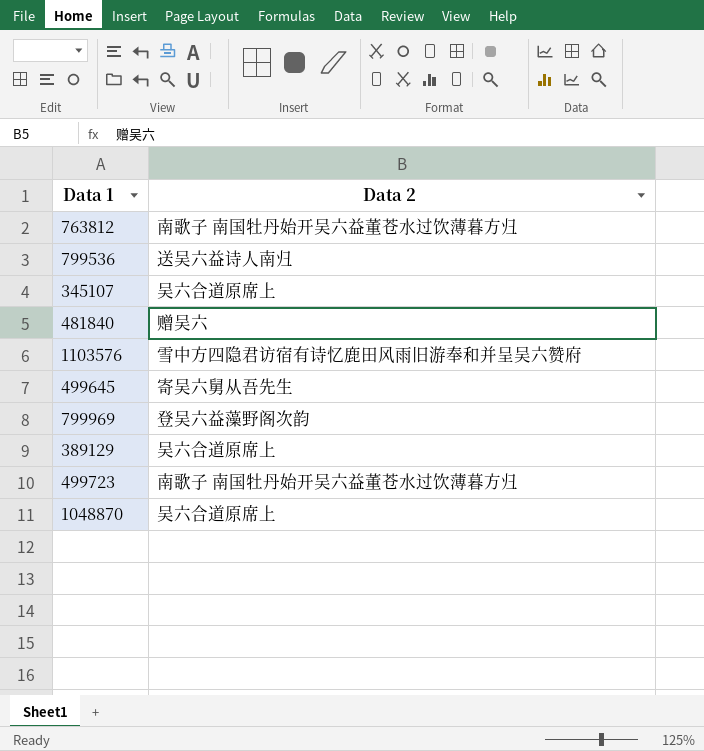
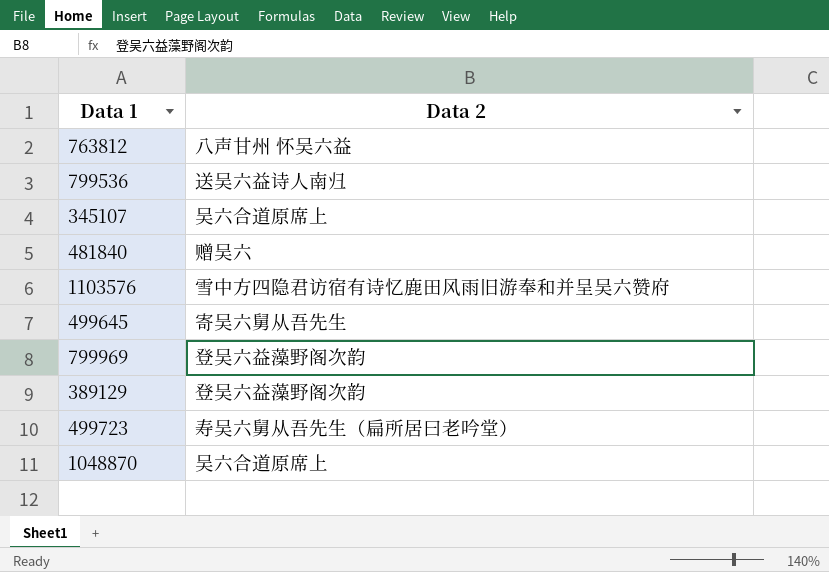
763812 | Data 2: 南歌子 南国牡丹始开吴六益董苍水过饮薄暮方归 -> 八声甘州 怀吴六益
389129 | Data 2: 吴六合道原席上 -> 登吴六益藻野阁次韵
499723 | Data 2: 南歌子 南国牡丹始开吴六益董苍水过饮薄暮方归 -> 寿吴六舅从吾先生（扁所居曰老吟堂）

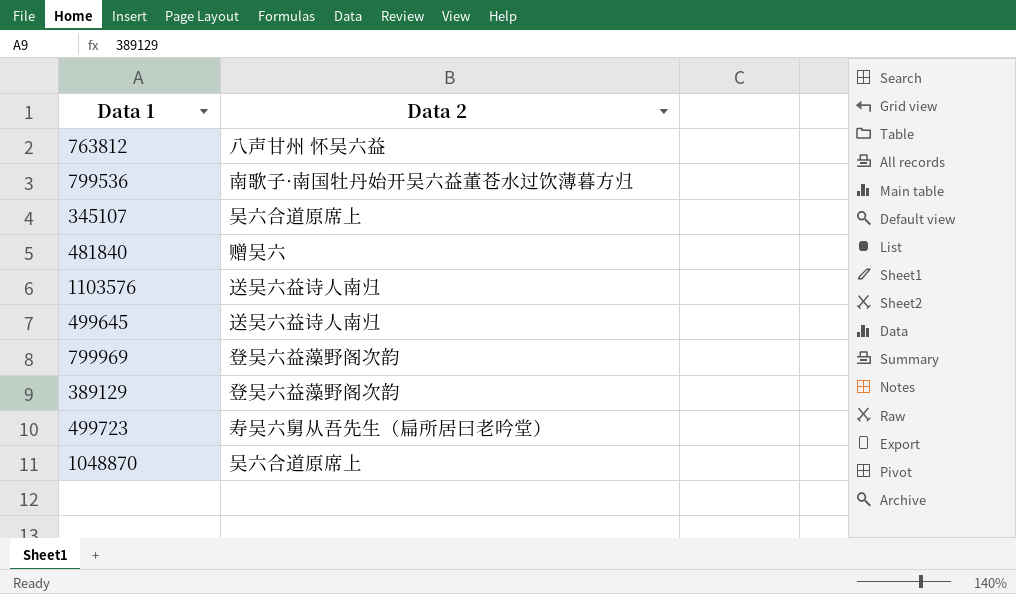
799536 | Data 2: 送吴六益诗人南归 -> 南歌子·南国牡丹始开吴六益董苍水过饮薄暮方归
1103576 | Data 2: 雪中方四隐君访宿有诗忆鹿田风雨旧游奉和并呈吴六赞府 -> 送吴六益诗人南归
499645 | Data 2: 寄吴六舅从吾先生 -> 送吴六益诗人南归

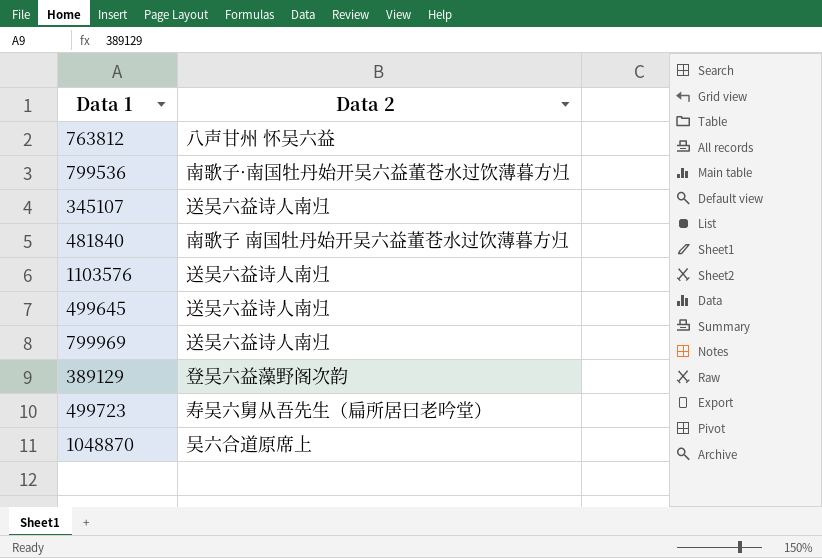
345107 | Data 2: 吴六合道原席上 -> 送吴六益诗人南归
481840 | Data 2: 赠吴六 -> 南歌子 南国牡丹始开吴六益董苍水过饮薄暮方归
799969 | Data 2: 登吴六益藻野阁次韵 -> 送吴六益诗人南归

